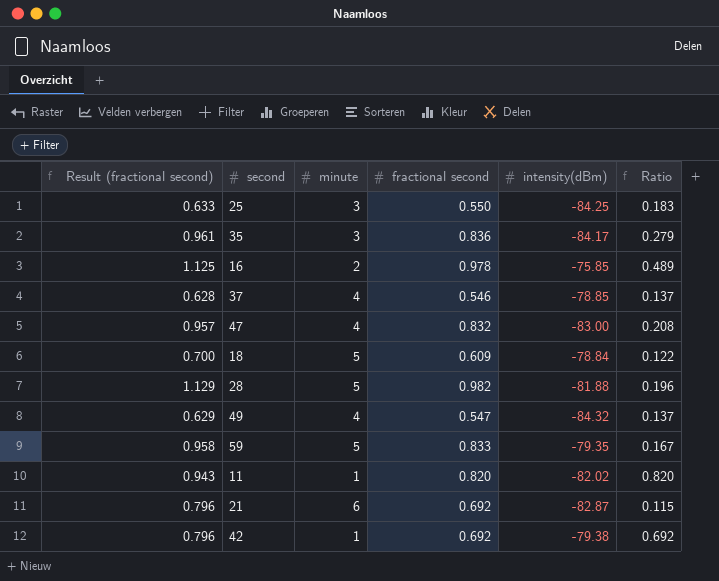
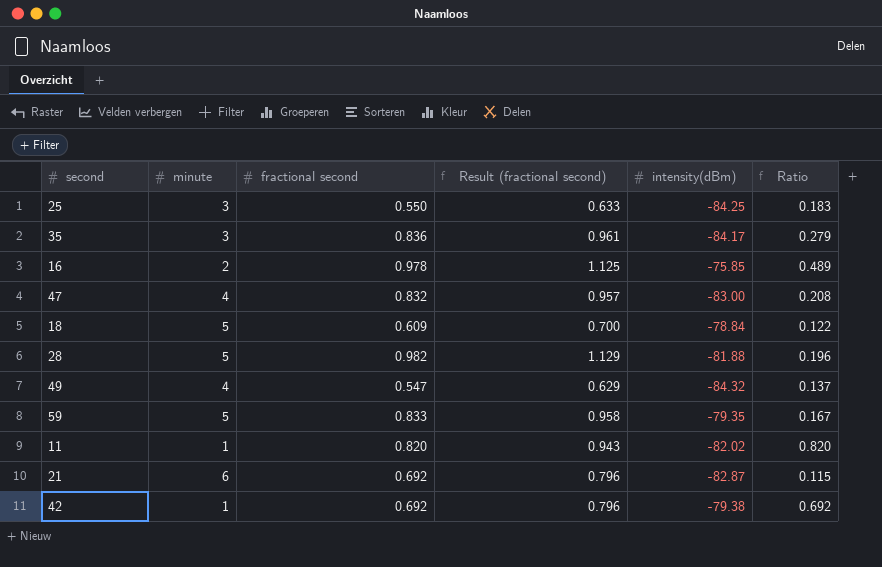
column Result (fractional second) | position: 1 -> 4
row 37: 0.628 | 4 | 0.546 | -78.85 | 0.137 -> none

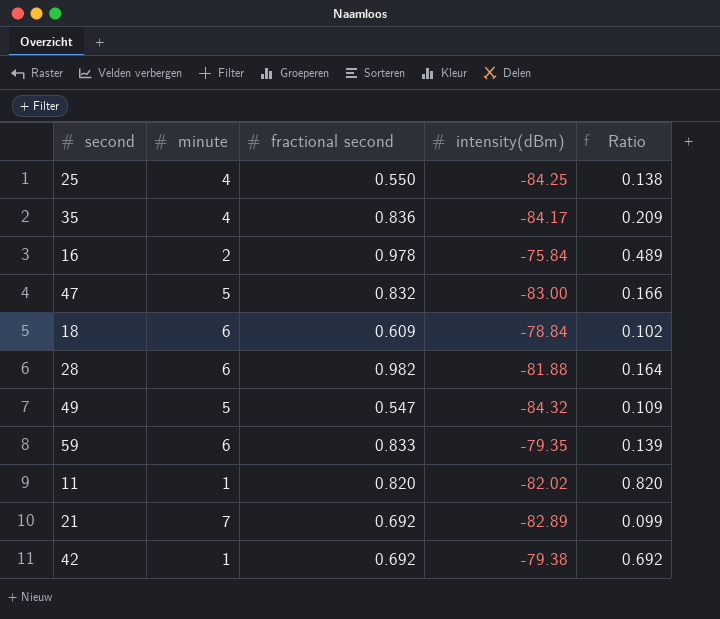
column Result (fractional second) | formula: [fractional second] * 1.15 -> none
25 | minute: 3 -> 4
25 | Ratio: 0.183 -> 0.138
35 | minute: 3 -> 4
35 | Ratio: 0.279 -> 0.209
16 | intensity(dBm): -75.85 -> -75.84
47 | minute: 4 -> 5
47 | Ratio: 0.208 -> 0.166
18 | minute: 5 -> 6
18 | Ratio: 0.122 -> 0.102
28 | minute: 5 -> 6
28 | Ratio: 0.196 -> 0.164
49 | minute: 4 -> 5
49 | Ratio: 0.137 -> 0.109
59 | minute: 5 -> 6
59 | Ratio: 0.167 -> 0.139
21 | minute: 6 -> 7
21 | intensity(dBm): -82.87 -> -82.89
21 | Ratio: 0.115 -> 0.099

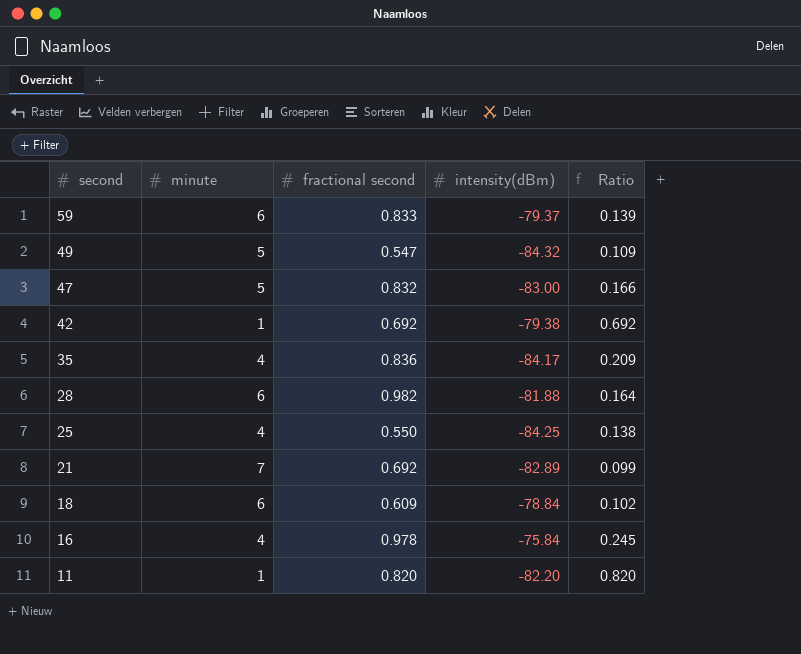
row order: none -> second descending
59 | intensity(dBm): -79.35 -> -79.37
16 | minute: 2 -> 4
16 | Ratio: 0.489 -> 0.245
11 | intensity(dBm): -82.02 -> -82.20

